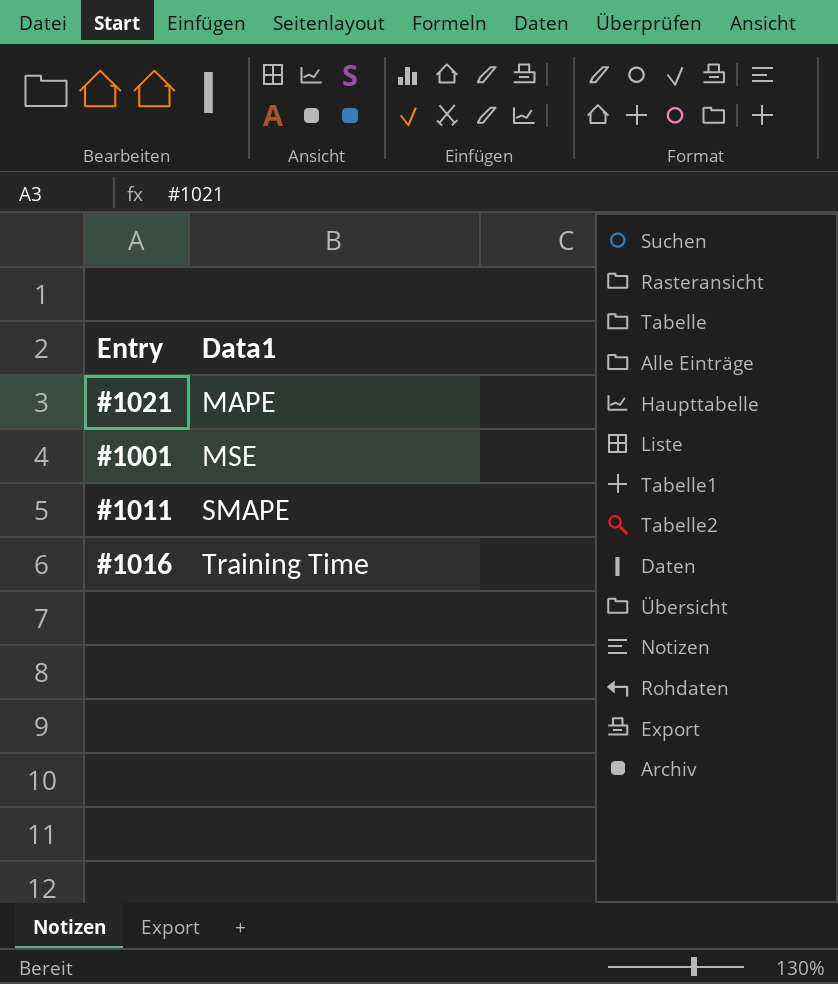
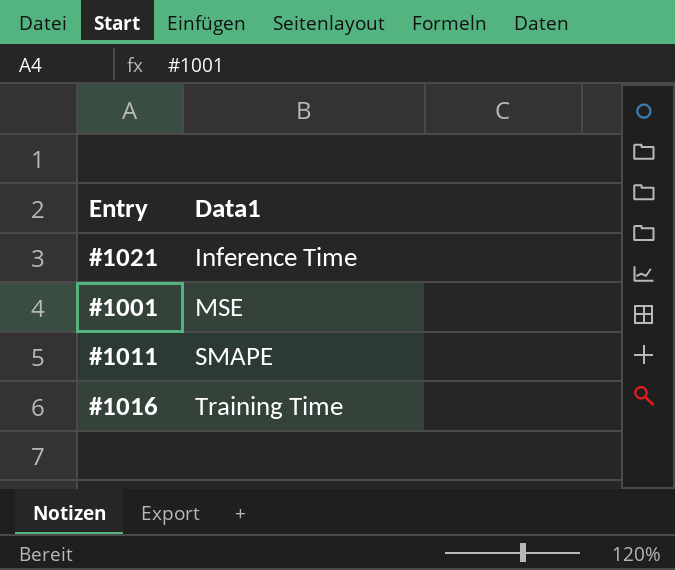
#1021 | Data1: MAPE -> Inference Time

